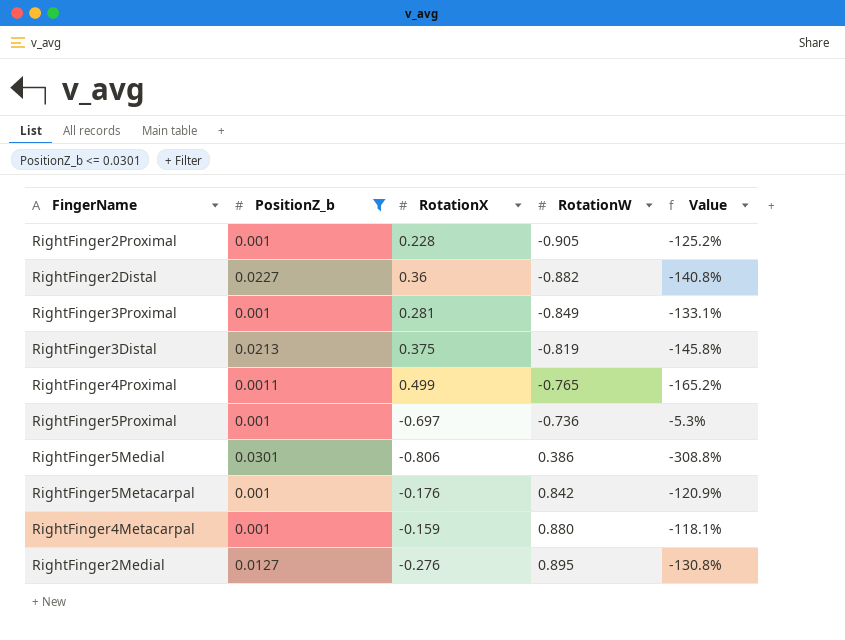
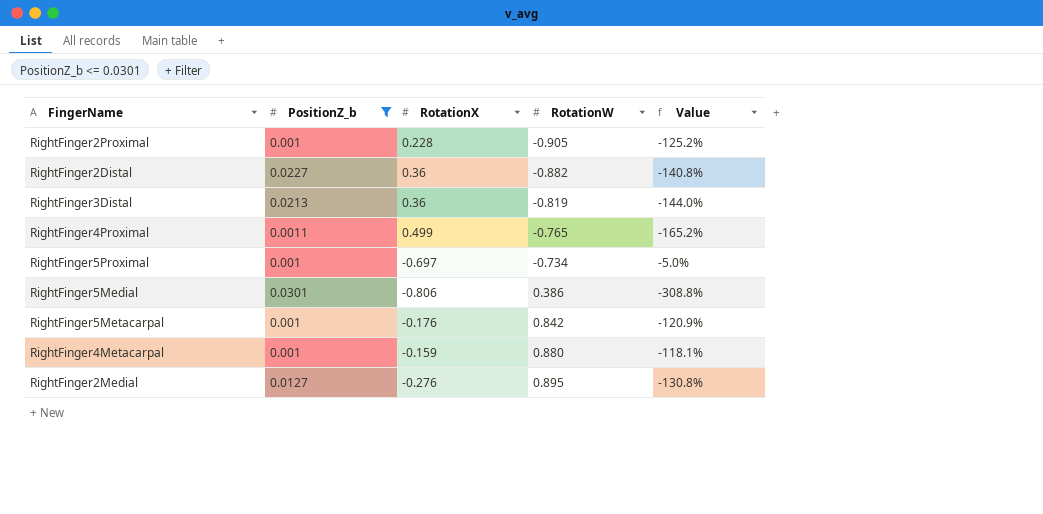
row RightFinger3Proximal: 0.001 | 0.281 | -0.849 | -133.1% -> none
RightFinger3Distal | RotationX: 0.375 -> 0.36
RightFinger3Distal | Value: -145.8% -> -144.0%
RightFinger5Proximal | RotationW: -0.736 -> -0.734
RightFinger5Proximal | Value: -5.3% -> -5.0%

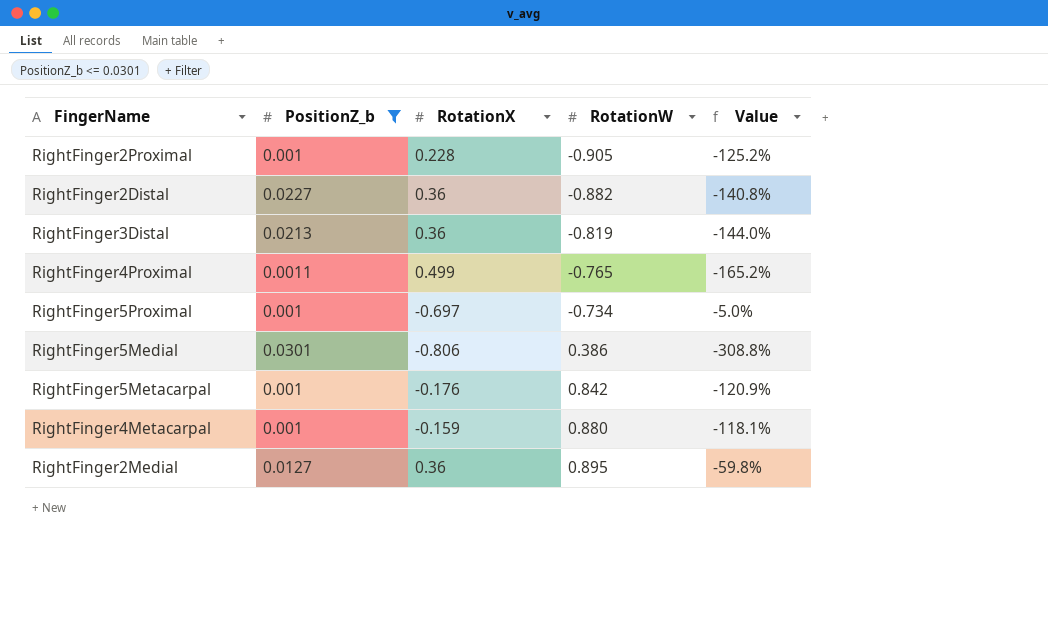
RightFinger2Medial | RotationX: -0.276 -> 0.36
RightFinger2Medial | Value: -130.8% -> -59.8%

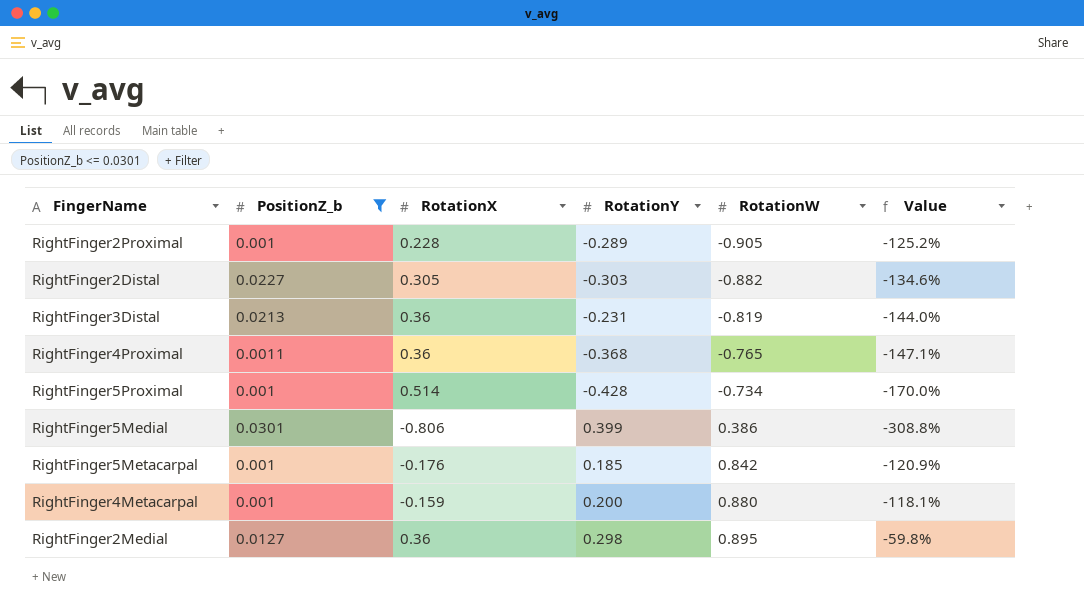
column RotationY | position: none -> 4
RightFinger2Distal | RotationX: 0.36 -> 0.305
RightFinger2Distal | Value: -140.8% -> -134.6%
RightFinger4Proximal | RotationX: 0.499 -> 0.36
RightFinger4Proximal | Value: -165.2% -> -147.1%
RightFinger5Proximal | RotationX: -0.697 -> 0.514
RightFinger5Proximal | Value: -5.0% -> -170.0%

